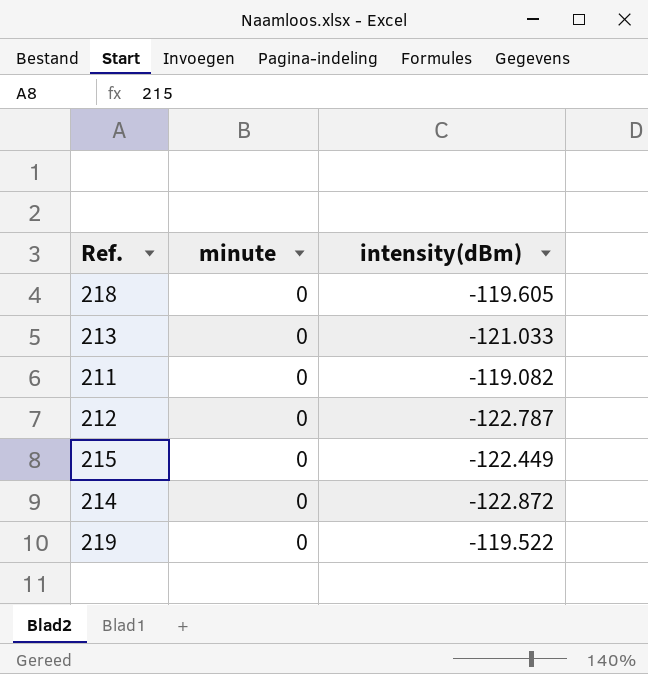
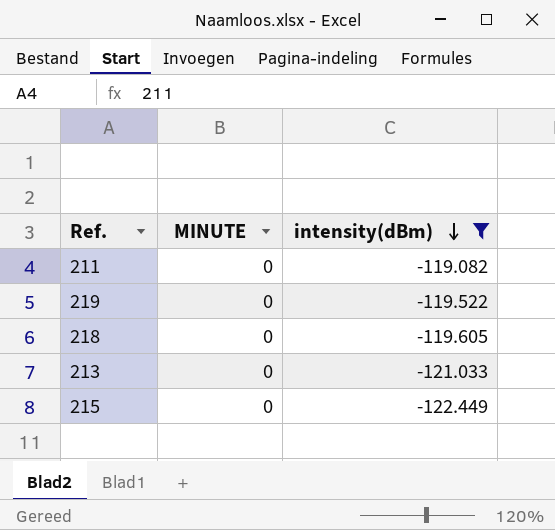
filter: none -> intensity(dBm) >= -122.449
row order: none -> intensity(dBm) descending
column name: minute -> MINUTE

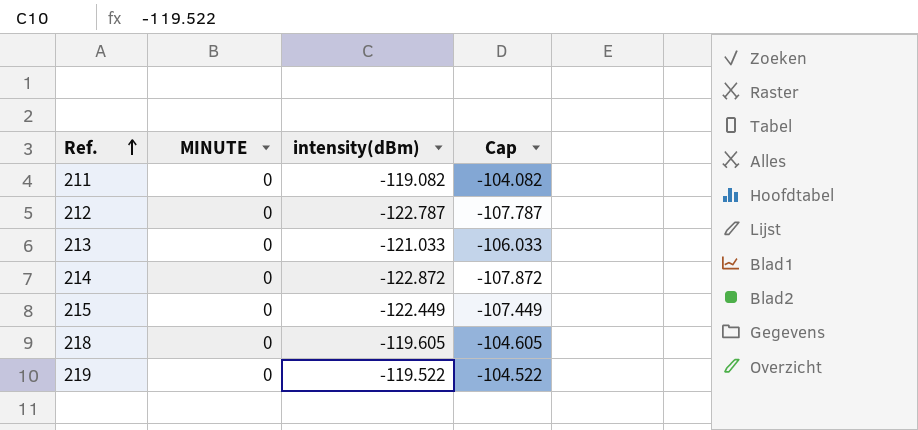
filter: intensity(dBm) >= -122.449 -> none
row order: intensity(dBm) descending -> Ref. ascending
column Cap | formula: none -> [intensity(dBm)] + 15

